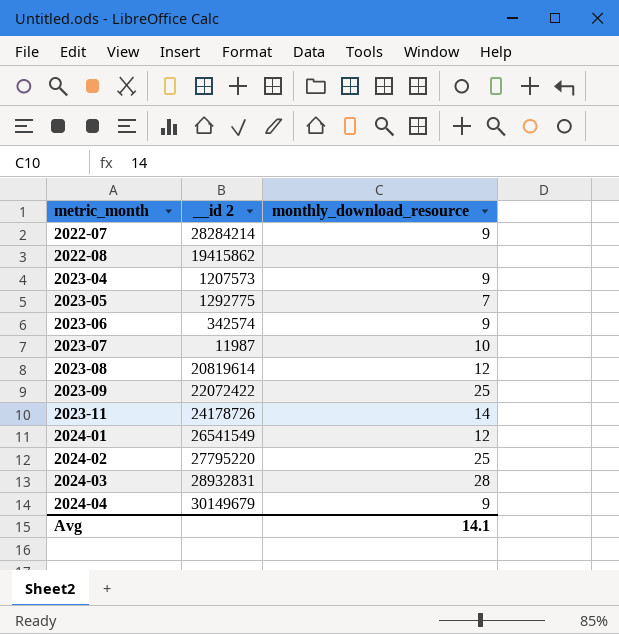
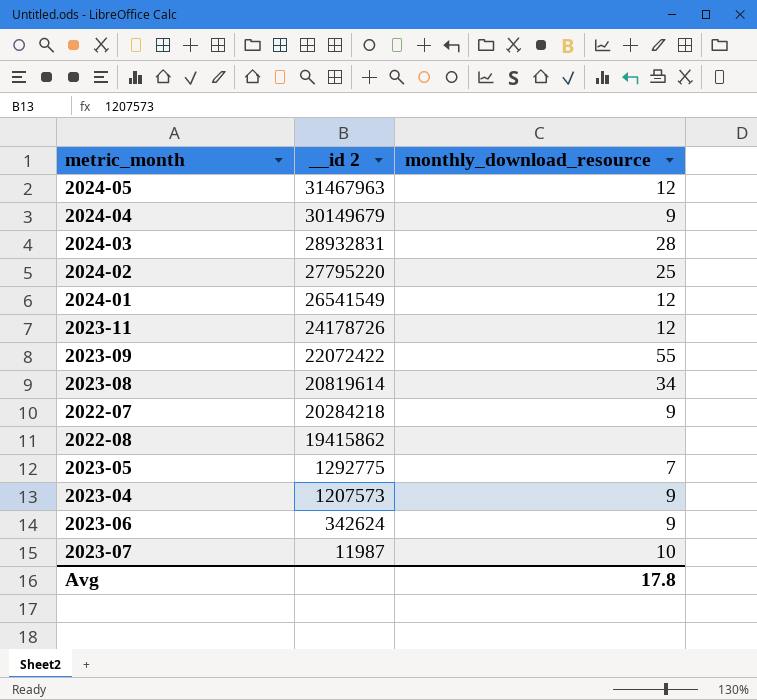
row order: metric_month ascending -> __id 2 descending
row 2024-05: none -> 31467963 | 12
2023-11 | monthly_download_resource: 14 -> 12
2023-09 | monthly_download_resource: 25 -> 55
2023-08 | monthly_download_resource: 12 -> 34
2022-07 | __id 2: 28284214 -> 20284218
2023-06 | __id 2: 342574 -> 342624
Avg | monthly_download_resource: 14.1 -> 17.8

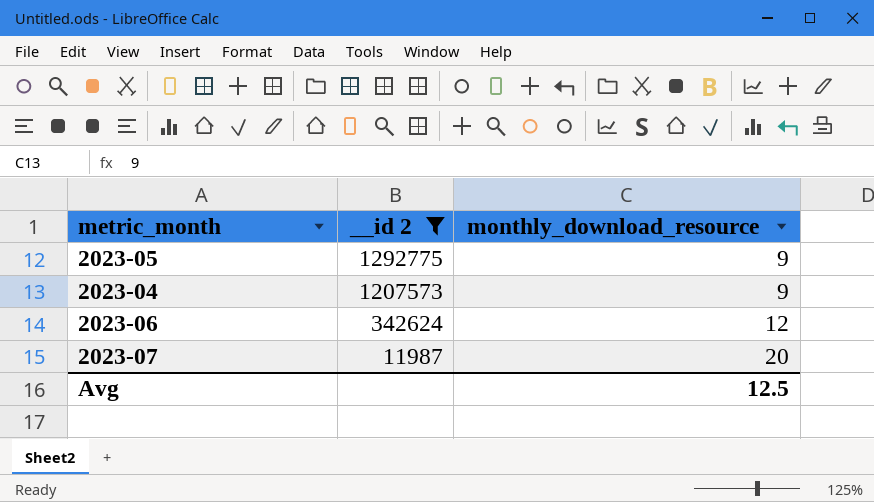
filter: none -> __id 2 <= 1292775
2023-05 | monthly_download_resource: 7 -> 9
2023-06 | monthly_download_resource: 9 -> 12
2023-07 | monthly_download_resource: 10 -> 20
Avg | monthly_download_resource: 17.8 -> 12.5

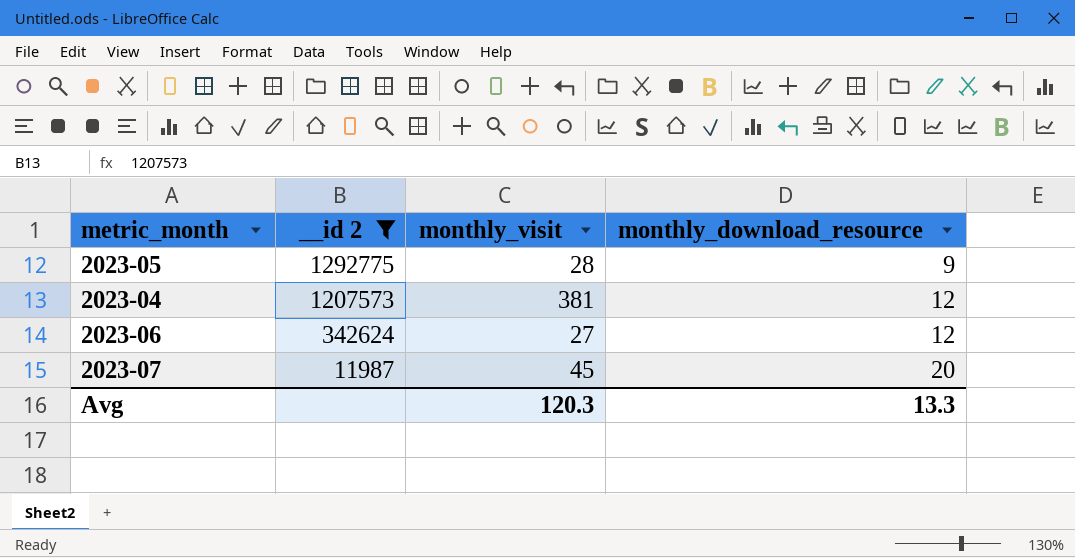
column monthly_visit | position: none -> 3
2023-04 | monthly_download_resource: 9 -> 12
Avg | monthly_download_resource: 12.5 -> 13.3

